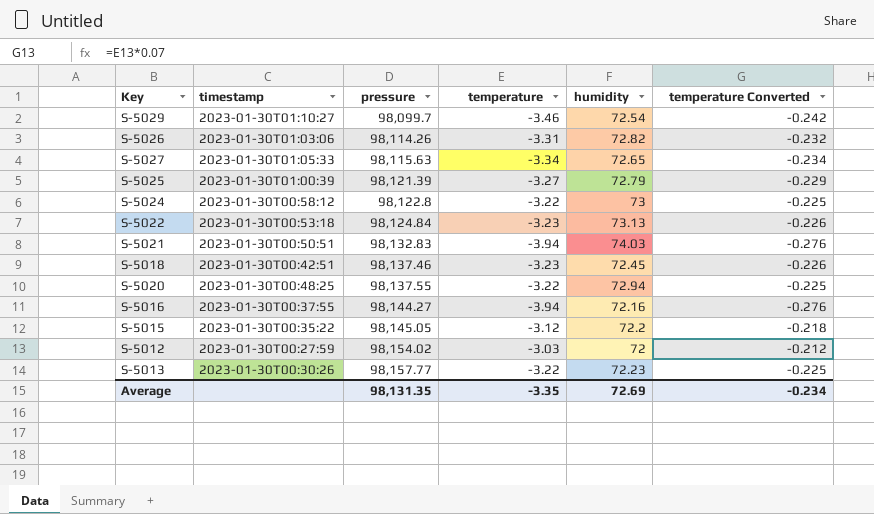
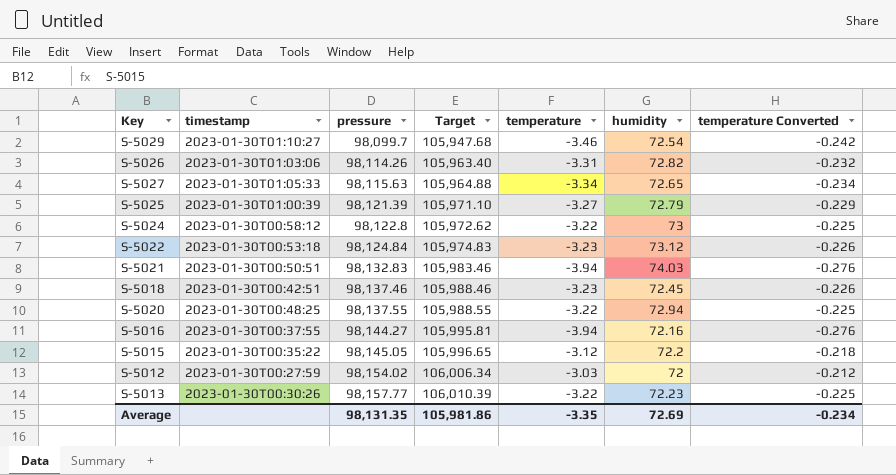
column Target | formula: none -> [pressure] * 1.08
S-5022 | humidity: 73.13 -> 73.12

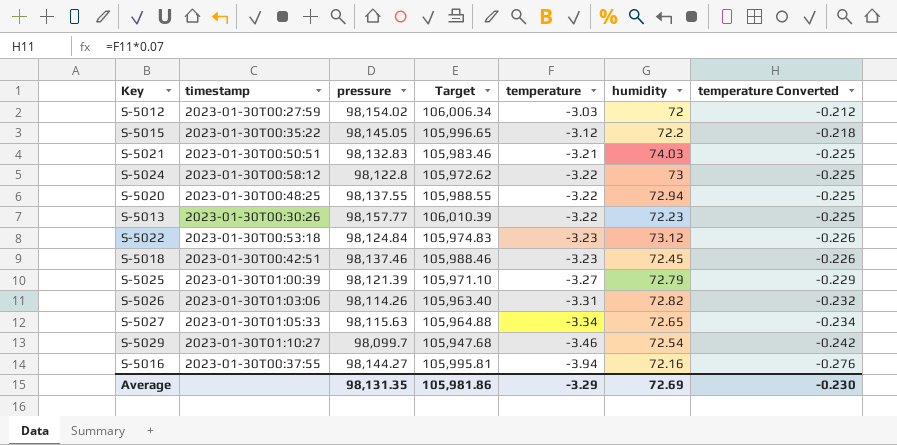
row order: pressure ascending -> temperature descending
S-5021 | temperature: -3.94 -> -3.21
S-5021 | temperature Converted: -0.276 -> -0.225
Average | temperature: -3.35 -> -3.29
Average | temperature Converted: -0.234 -> -0.230

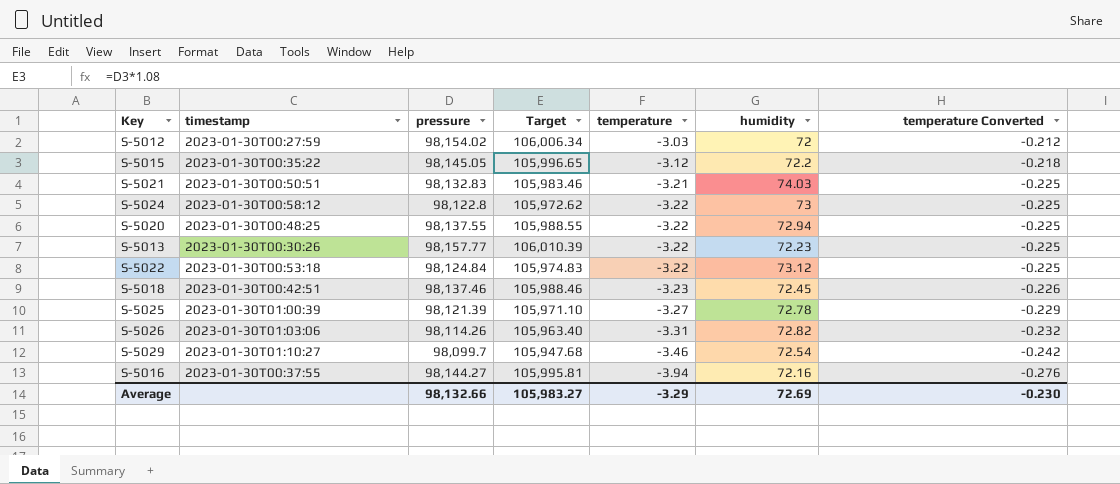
row S-5027: 2023-01-30T01:05:33 | 98,115.63 | 105,964.88 | -3.34 | 72.65 | -0.234 -> none
S-5022 | temperature: -3.23 -> -3.22
S-5022 | temperature Converted: -0.226 -> -0.225
S-5025 | humidity: 72.79 -> 72.78
Average | pressure: 98,131.35 -> 98,132.66
Average | Target: 105,981.86 -> 105,983.27

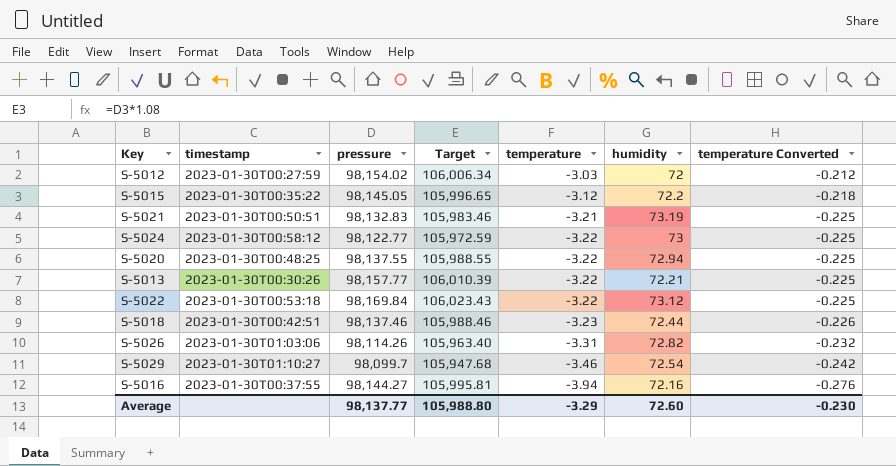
row S-5025: 2023-01-30T01:00:39 | 98,121.39 | 105,971.10 | -3.27 | 72.78 | -0.229 -> none
S-5021 | humidity: 74.03 -> 73.19
S-5024 | pressure: 98,122.8 -> 98,122.77
S-5024 | Target: 105,972.62 -> 105,972.59
S-5013 | humidity: 72.23 -> 72.21
S-5022 | pressure: 98,124.84 -> 98,169.84
S-5022 | Target: 105,974.83 -> 106,023.43
S-5018 | humidity: 72.45 -> 72.44
Average | pressure: 98,132.66 -> 98,137.77
Average | Target: 105,983.27 -> 105,988.80
Average | humidity: 72.69 -> 72.60

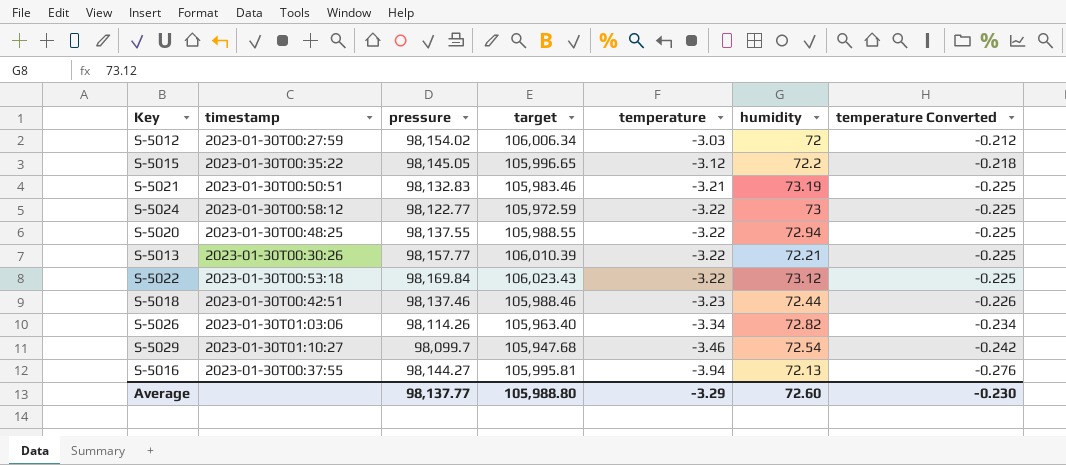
column name: Target -> target
S-5026 | temperature: -3.31 -> -3.34
S-5026 | temperature Converted: -0.232 -> -0.234
S-5016 | humidity: 72.16 -> 72.13

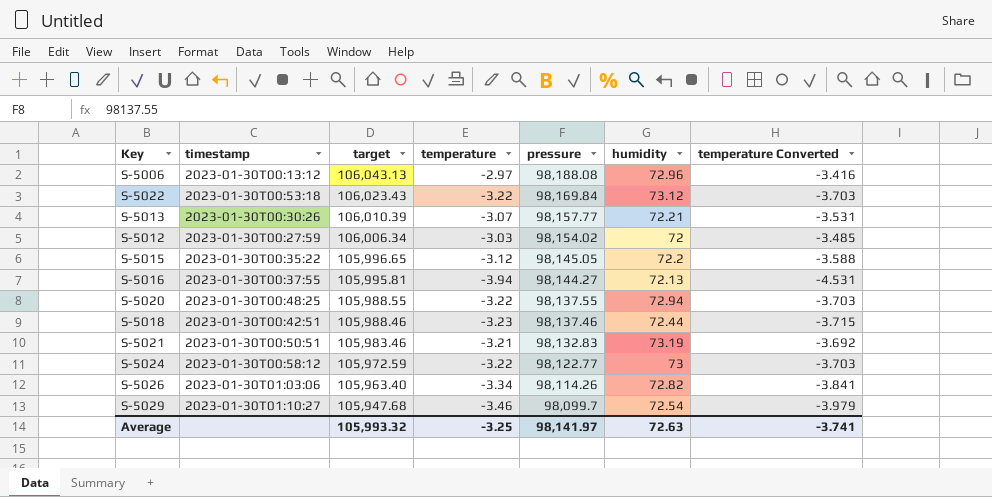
row order: temperature descending -> target descending
column pressure | position: 3 -> 5
column temperature Converted | formula: [temperature] * 0.07 -> [temperature] * 1.15
row S-5006: none -> 2023-01-30T00:13:12 | 106,043.13 | -2.97 | 98,188.08 | 72.96 | -3.416
S-5013 | temperature: -3.22 -> -3.07
Average | target: 105,988.80 -> 105,993.32
Average | temperature: -3.29 -> -3.25
Average | pressure: 98,137.77 -> 98,141.97
Average | humidity: 72.60 -> 72.63
Average | temperature Converted: -0.230 -> -3.741

